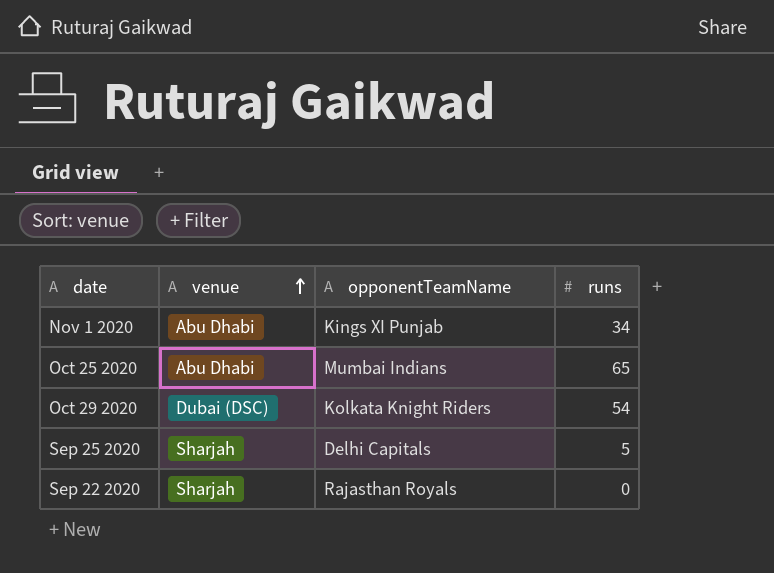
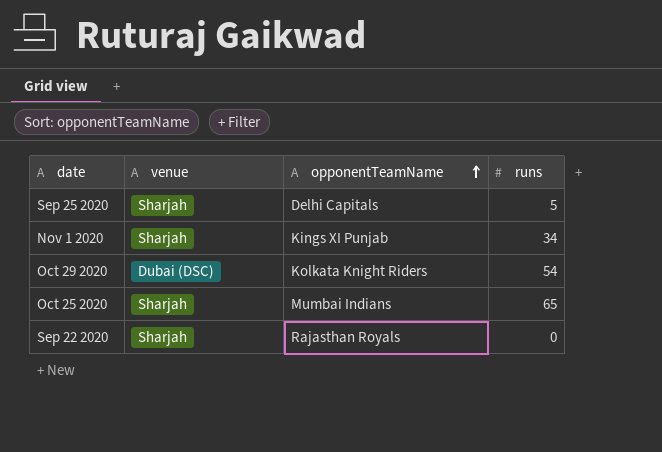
row order: venue ascending -> opponentTeamName ascending
Nov 1 2020 | venue: Abu Dhabi -> Sharjah
Oct 25 2020 | venue: Abu Dhabi -> Sharjah

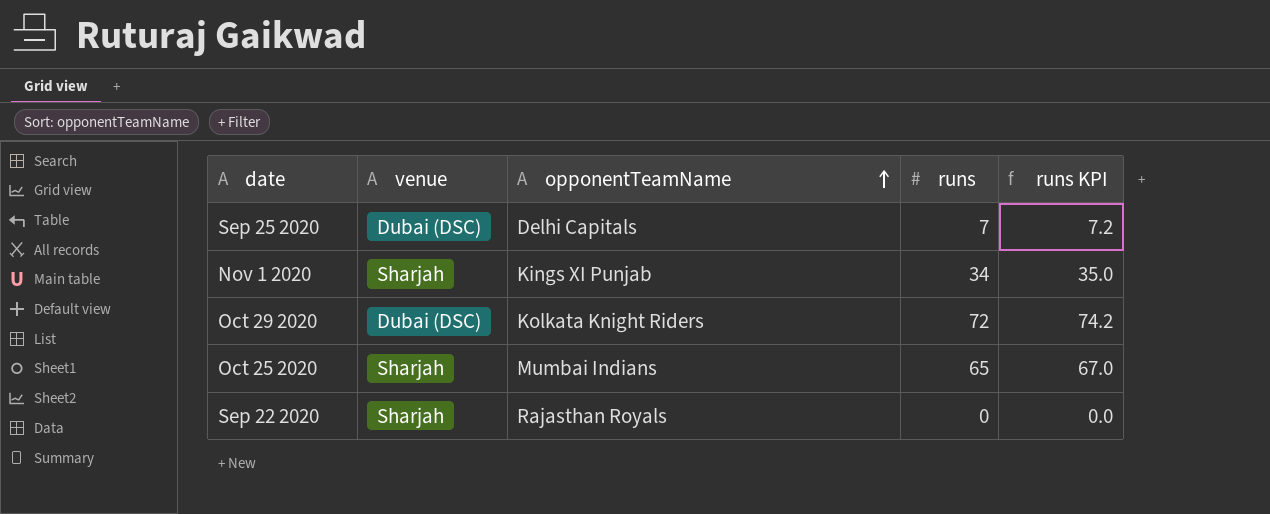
column runs KPI | formula: none -> [runs] * 1.03
Sep 25 2020 | venue: Sharjah -> Dubai (DSC)
Sep 25 2020 | runs: 5 -> 7
Oct 29 2020 | runs: 54 -> 72

